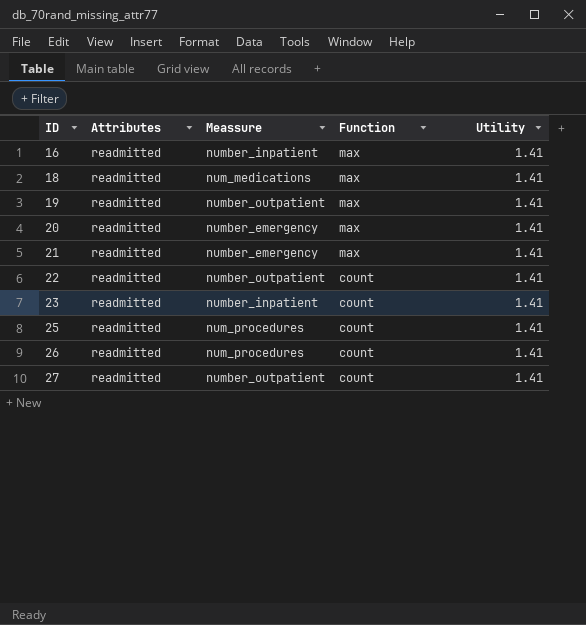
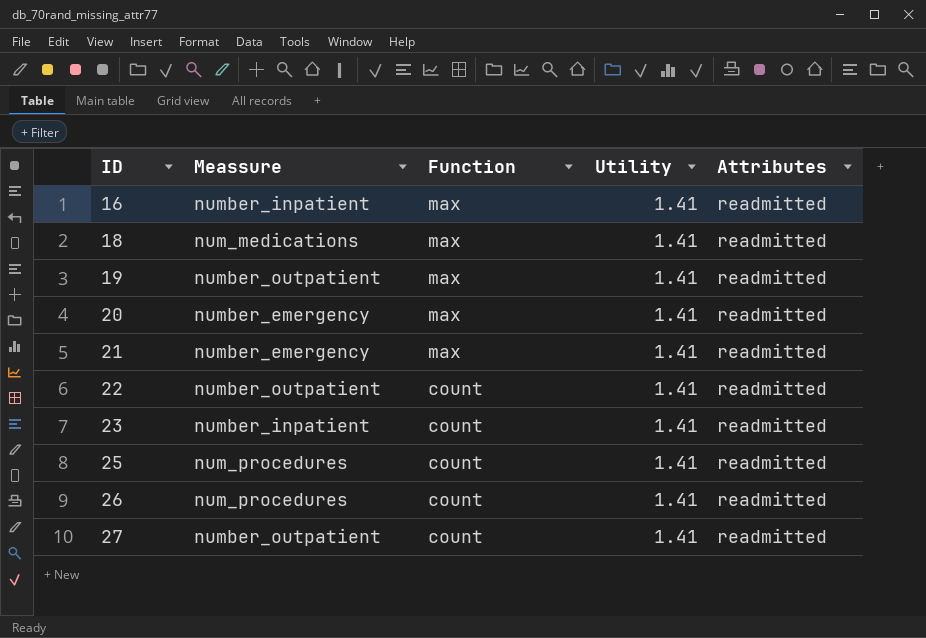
column Attributes | position: 2 -> 5

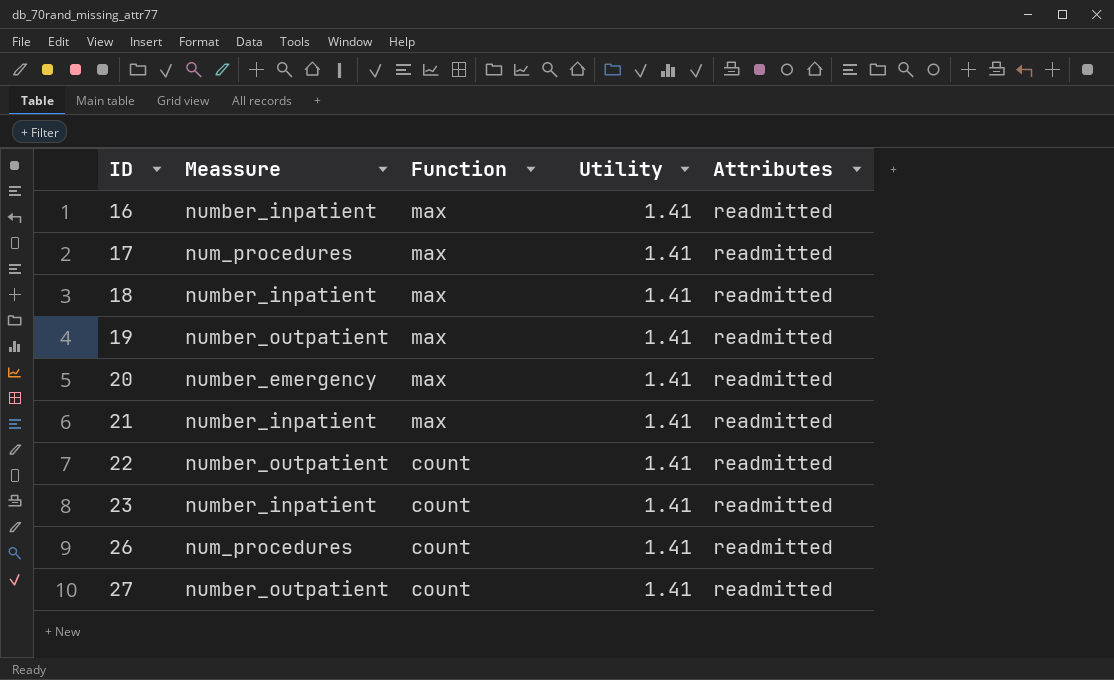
row 25: num_procedures | count | 1.41 | readmitted -> none
row 17: none -> num_procedures | max | 1.41 | readmitted
18 | Meassure: num_medications -> number_inpatient
21 | Meassure: number_emergency -> number_inpatient

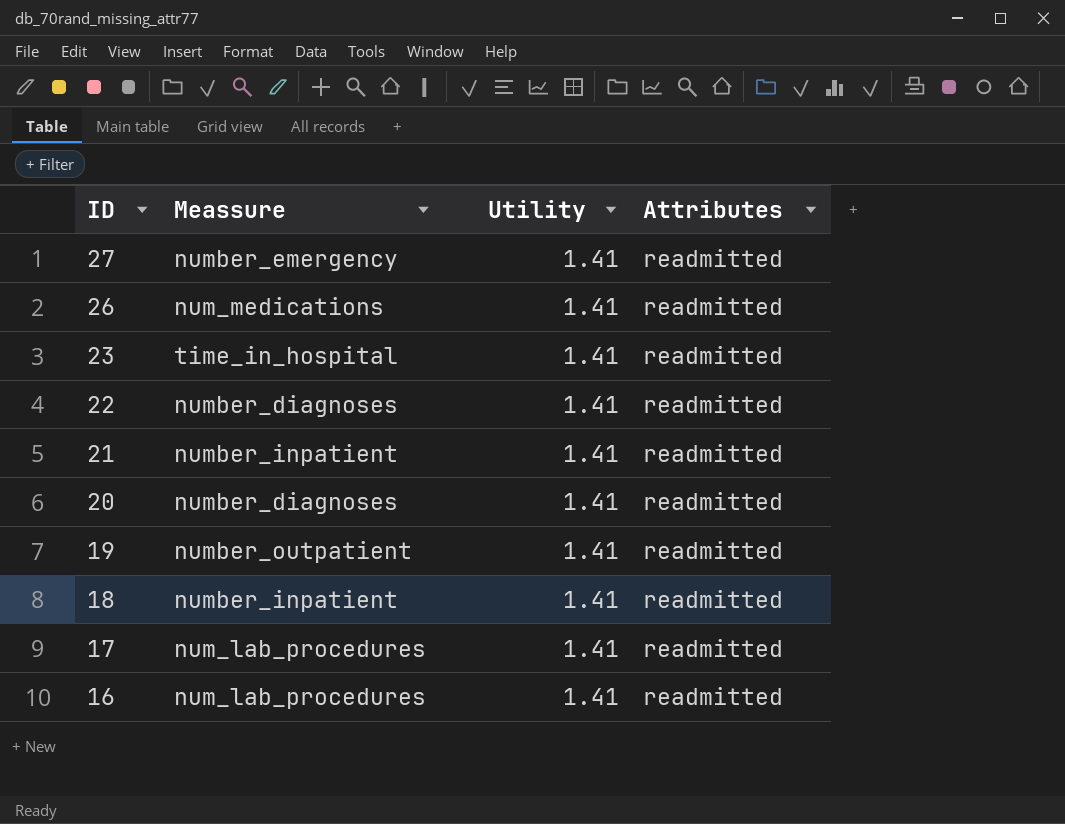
row order: ID ascending -> ID descending
column Function | position: 3 -> none
27 | Meassure: number_outpatient -> number_emergency
26 | Meassure: num_procedures -> num_medications
23 | Meassure: number_inpatient -> time_in_hospital
22 | Meassure: number_outpatient -> number_diagnoses
20 | Meassure: number_emergency -> number_diagnoses
17 | Meassure: num_procedures -> num_lab_procedures
16 | Meassure: number_inpatient -> num_lab_procedures

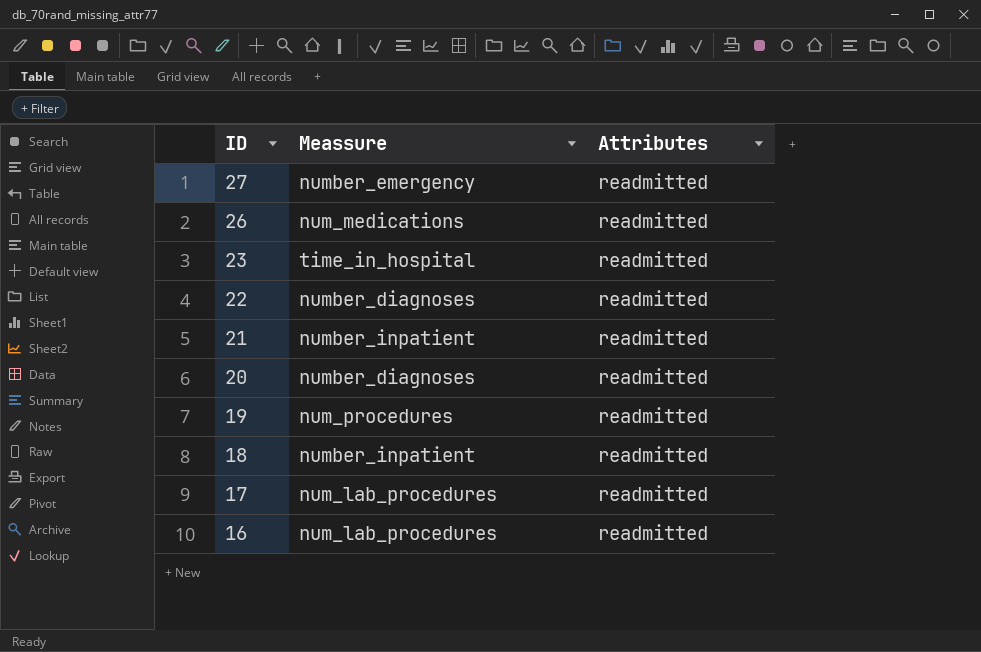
column Utility | position: 3 -> none
19 | Meassure: number_outpatient -> num_procedures

